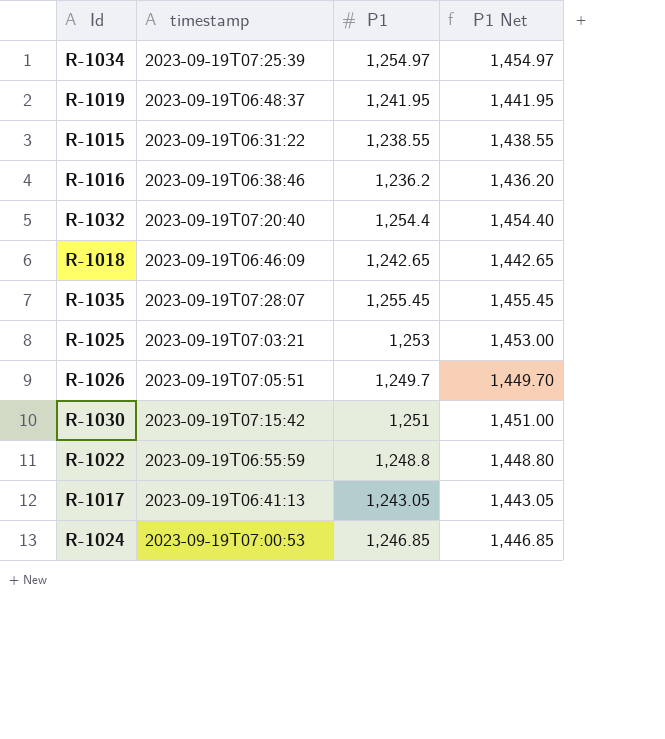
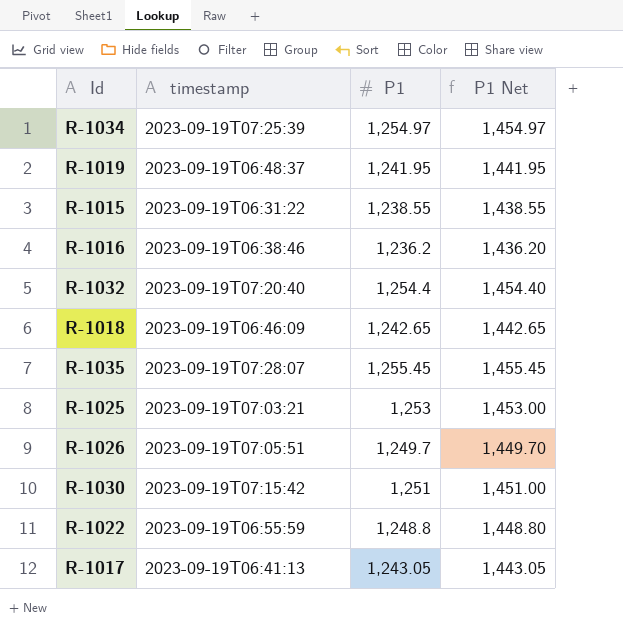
row R-1024: 2023-09-19T07:00:53 | 1,246.85 | 1,446.85 -> none

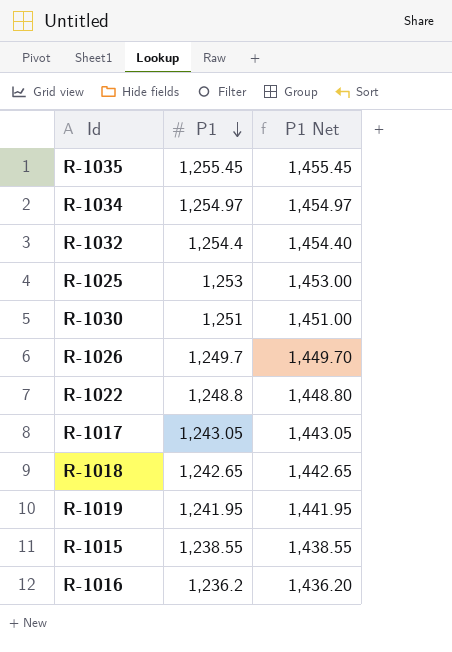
row order: none -> P1 descending
column timestamp | position: 2 -> none

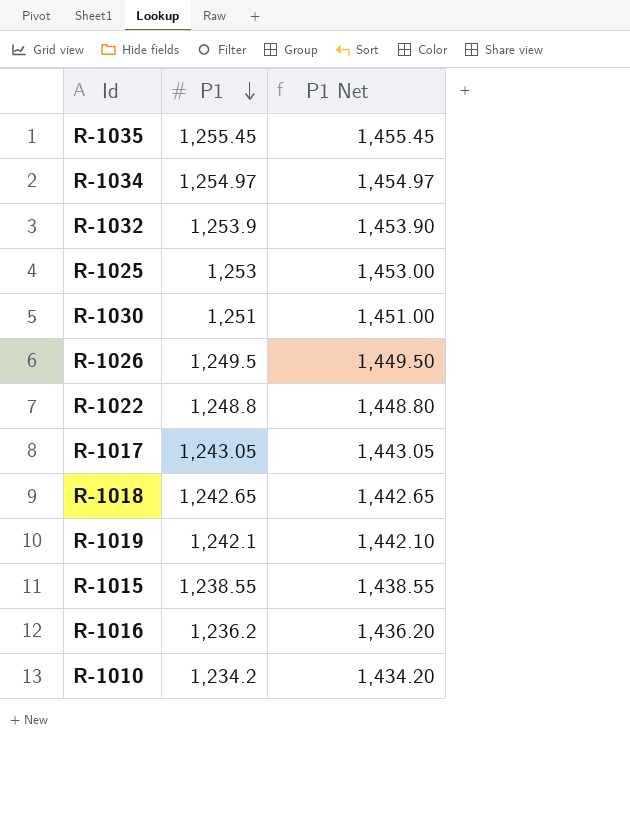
R-1032 | P1: 1,254.4 -> 1,253.9
R-1032 | P1 Net: 1,454.40 -> 1,453.90
R-1026 | P1: 1,249.7 -> 1,249.5
R-1026 | P1 Net: 1,449.70 -> 1,449.50
R-1019 | P1: 1,241.95 -> 1,242.1
R-1019 | P1 Net: 1,441.95 -> 1,442.10
row R-1010: none -> 1,234.2 | 1,434.20

